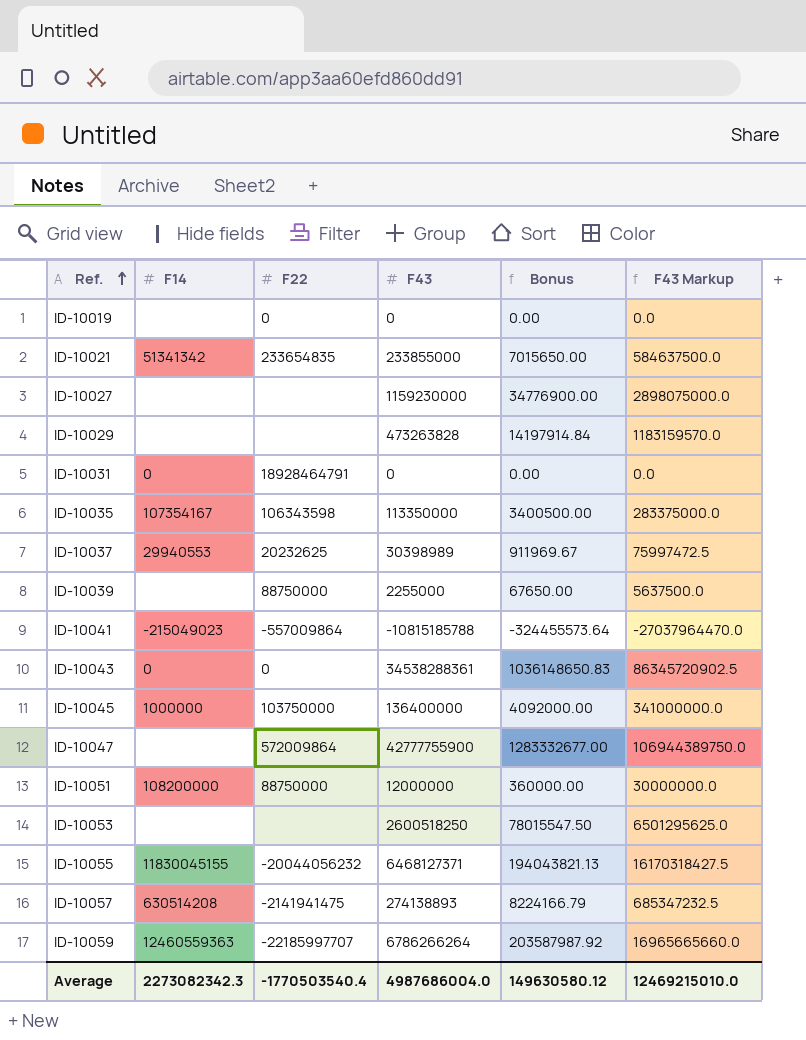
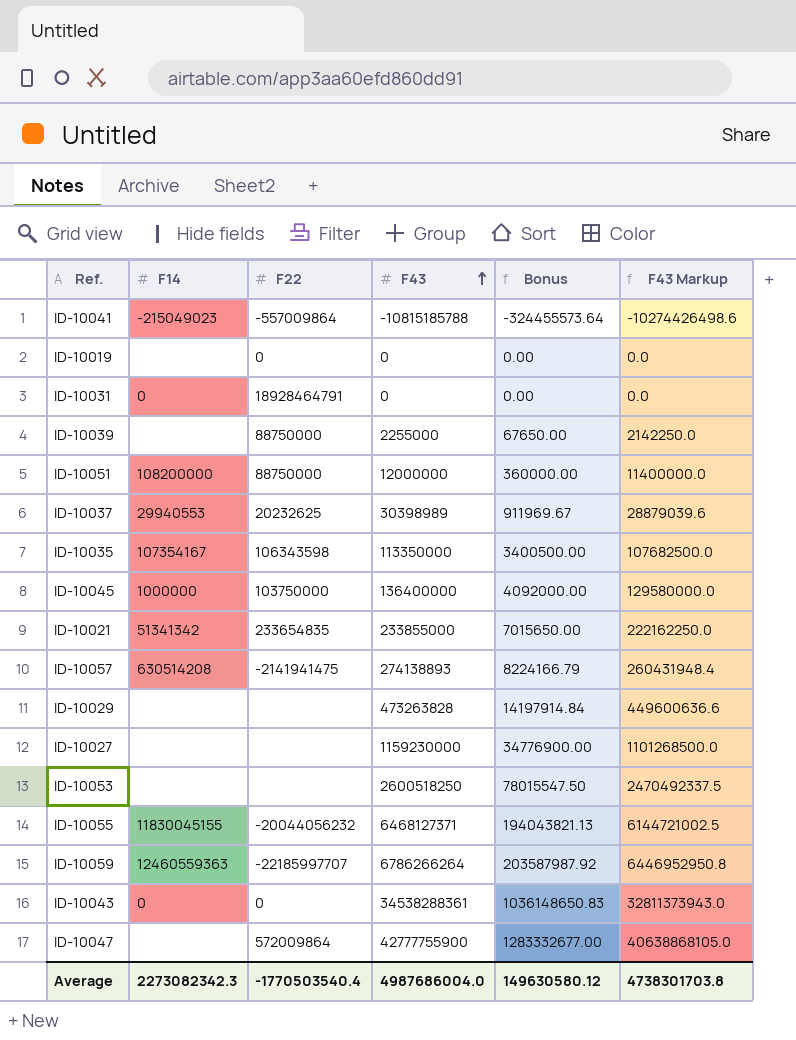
row order: Ref. ascending -> F43 ascending
column F43 Markup | formula: [F43] * 2.5 -> [F43] * 0.95
Average | F43 Markup: 12469215010.0 -> 4738301703.8

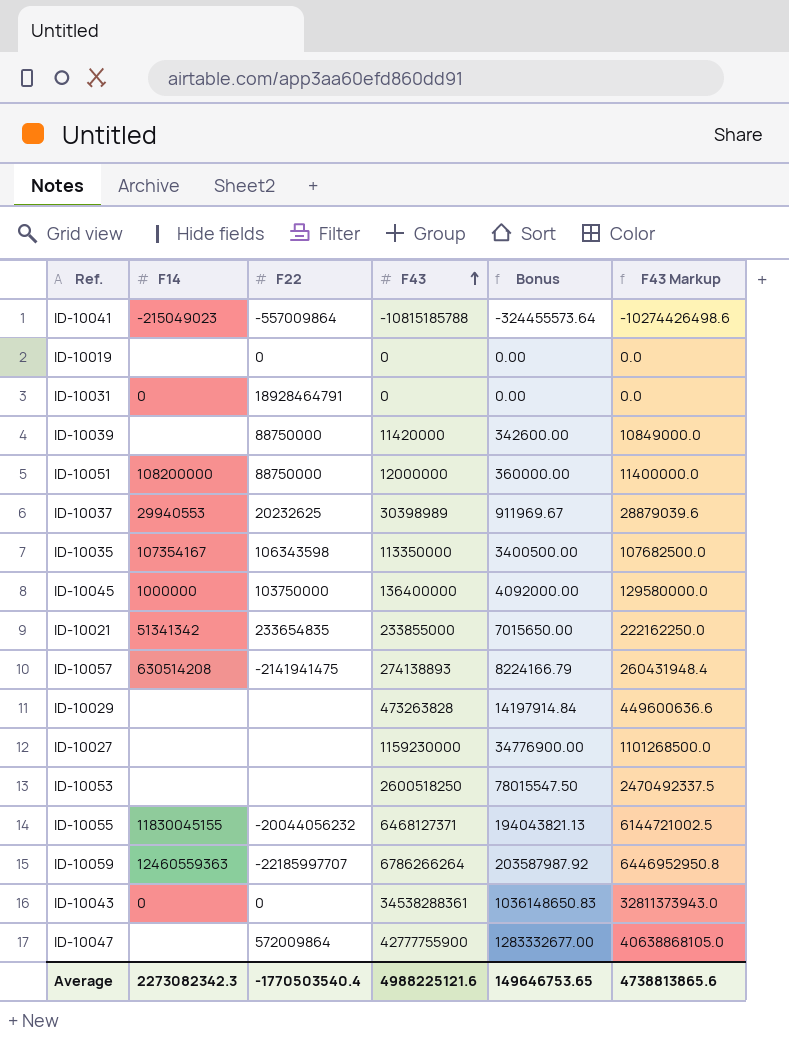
ID-10039 | F43: 2255000 -> 11420000
ID-10039 | Bonus: 67650.00 -> 342600.00
ID-10039 | F43 Markup: 2142250.0 -> 10849000.0
Average | F43: 4987686004.0 -> 4988225121.6
Average | Bonus: 149630580.12 -> 149646753.65
Average | F43 Markup: 4738301703.8 -> 4738813865.6

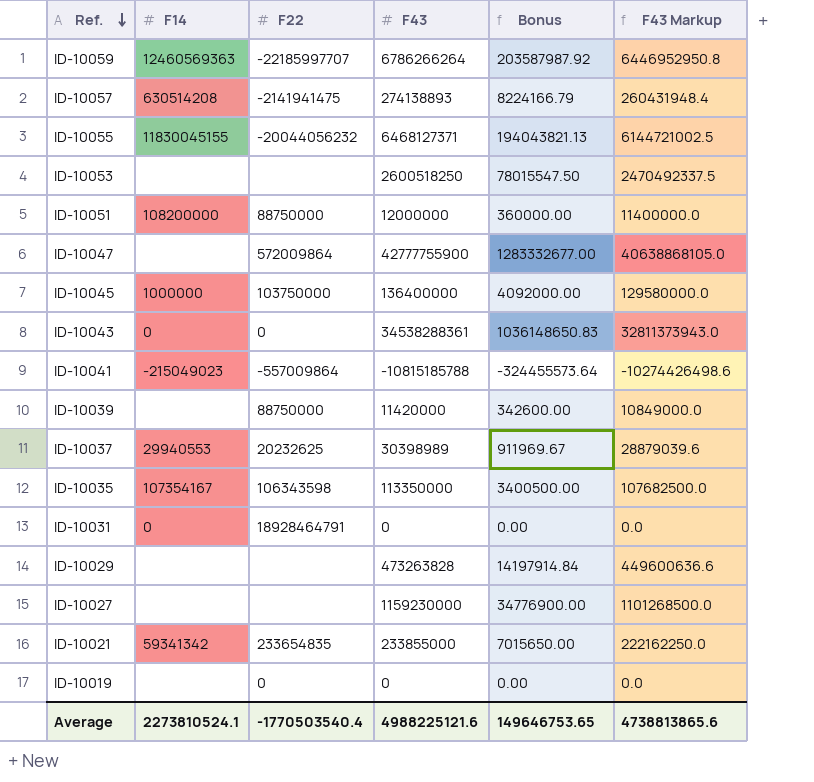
row order: F43 ascending -> Ref. descending
ID-10059 | F14: 12460559363 -> 12460569363
ID-10021 | F14: 51341342 -> 59341342
Average | F14: 2273082342.3 -> 2273810524.1

